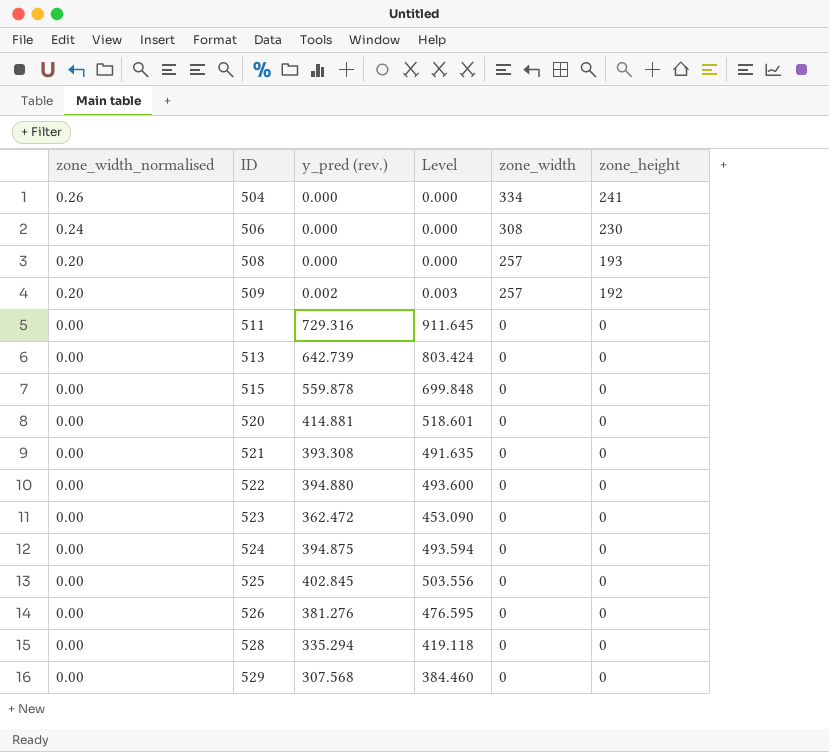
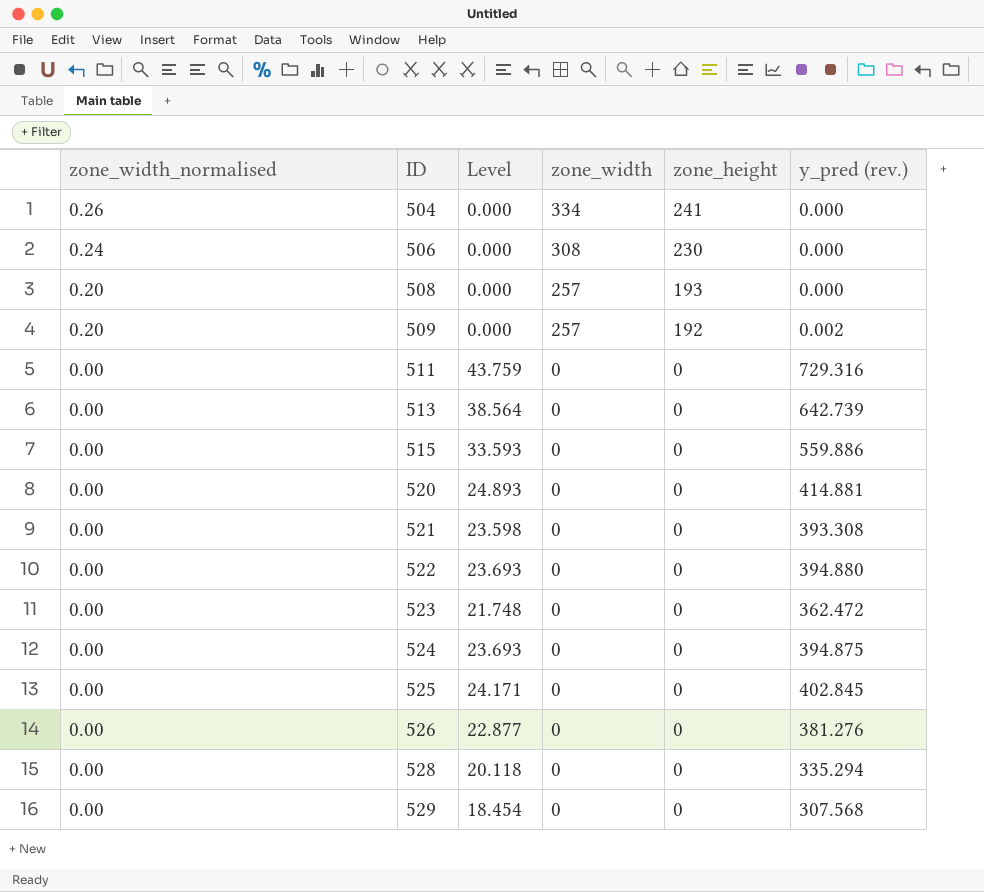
column Level | formula: [y_pred (rev.)] * 1.25 -> [y_pred (rev.)] * 0.06
column y_pred (rev.) | position: 3 -> 6
515 | y_pred (rev.): 559.878 -> 559.886

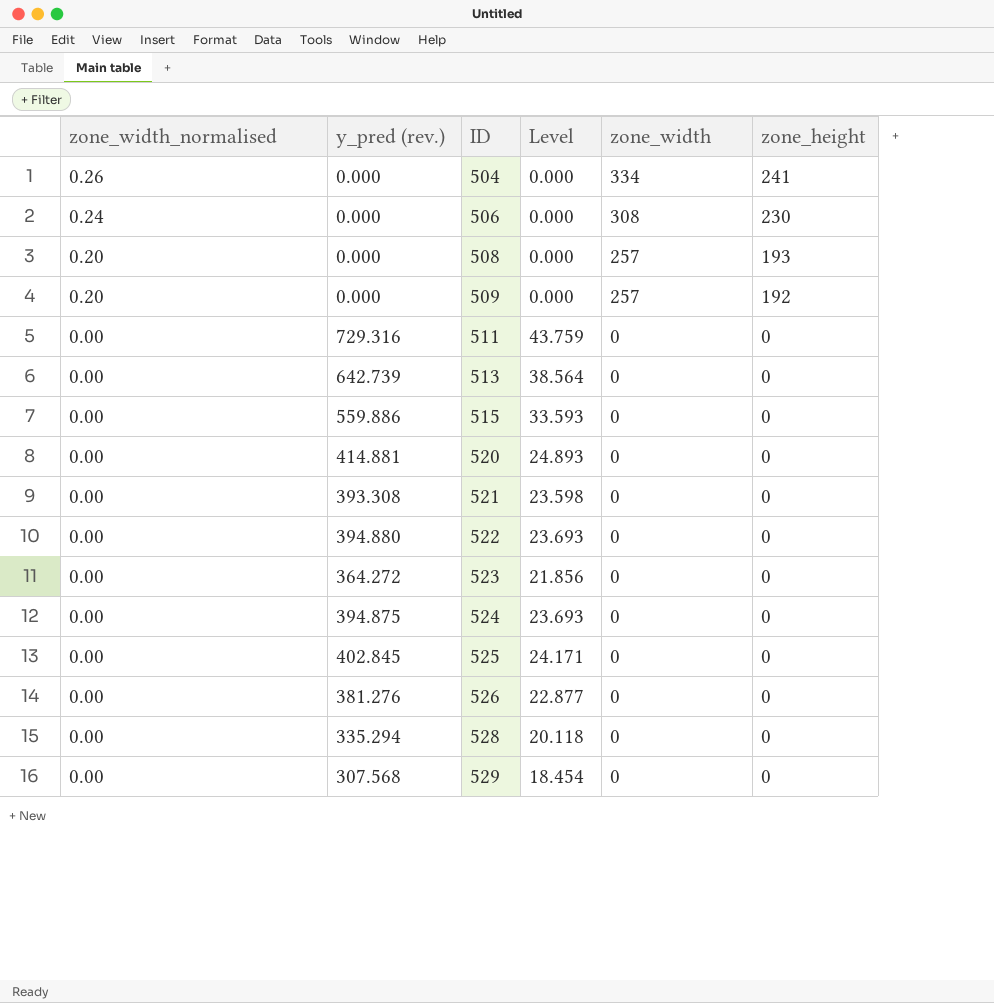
column y_pred (rev.) | position: 6 -> 2
509 | y_pred (rev.): 0.002 -> 0.000
523 | y_pred (rev.): 362.472 -> 364.272
523 | Level: 21.748 -> 21.856

